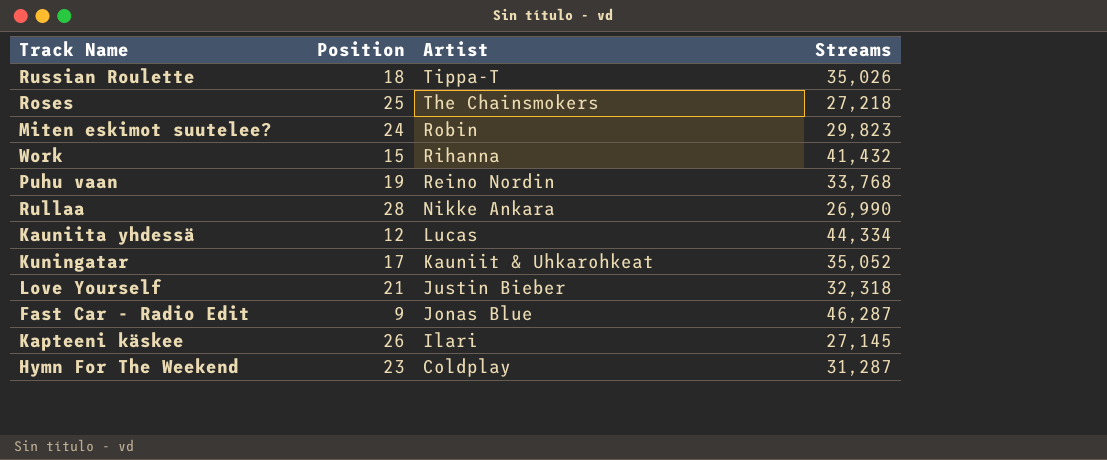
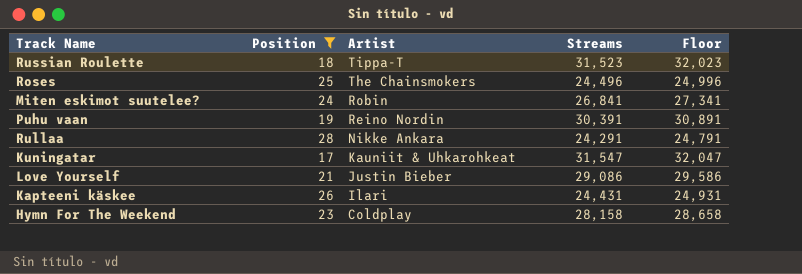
filter: none -> Position >= 17
column Floor | formula: none -> [Streams] + 500
Russian Roulette | Streams: 35,026 -> 31,523
Roses | Streams: 27,218 -> 24,496
Miten eskimot suutelee? | Streams: 29,823 -> 26,841
Puhu vaan | Streams: 33,768 -> 30,391
Rullaa | Streams: 26,990 -> 24,291
Kuningatar | Streams: 35,052 -> 31,547
Love Yourself | Streams: 32,318 -> 29,086
Kapteeni käskee | Streams: 27,145 -> 24,431
Hymn For The Weekend | Streams: 31,287 -> 28,158

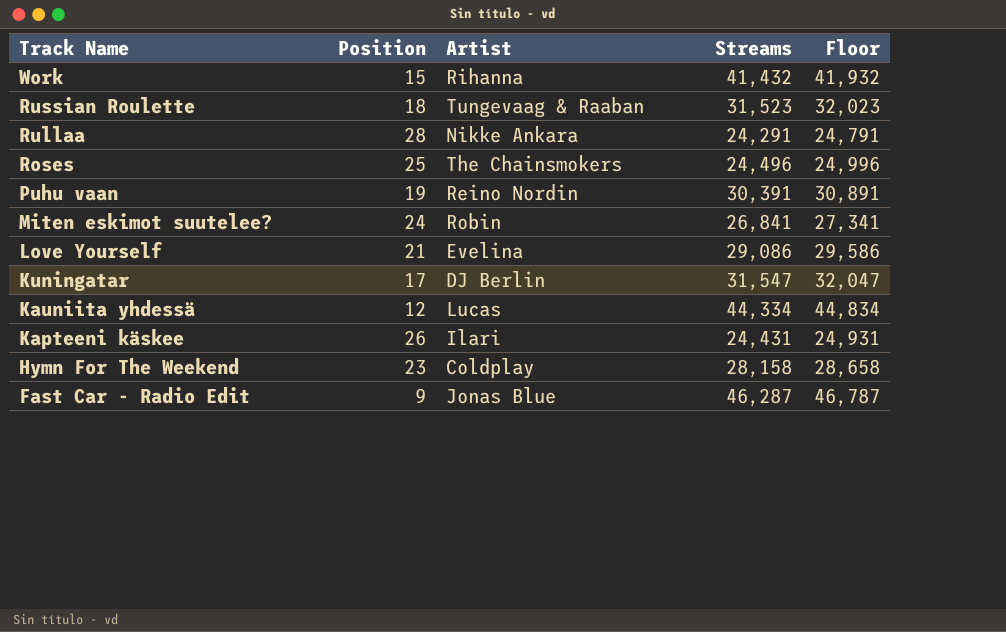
filter: Position >= 17 -> none
row order: Artist descending -> Track Name descending
Russian Roulette | Artist: Tippa-T -> Tungevaag & Raaban
Love Yourself | Artist: Justin Bieber -> Evelina
Kuningatar | Artist: Kauniit & Uhkarohkeat -> DJ Berlin

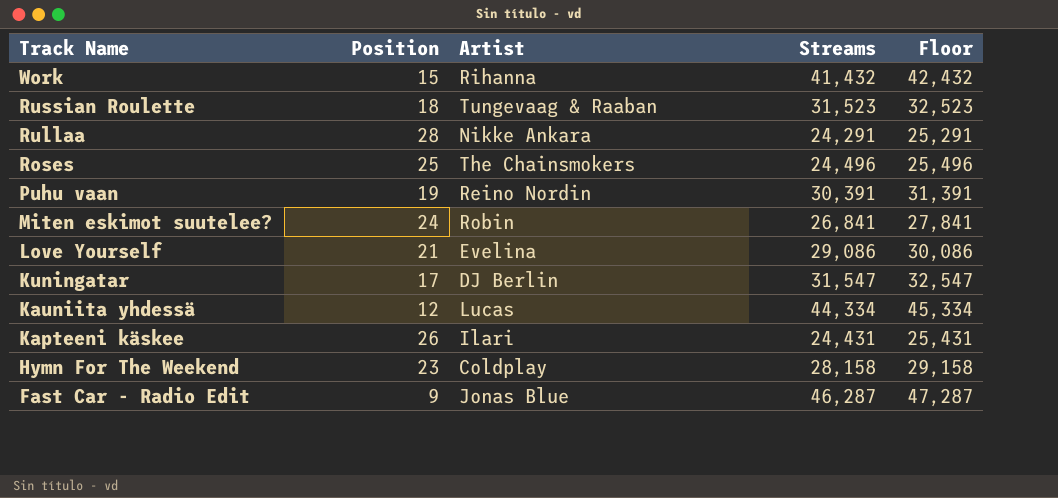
column Floor | formula: [Streams] + 500 -> [Streams] + 1000

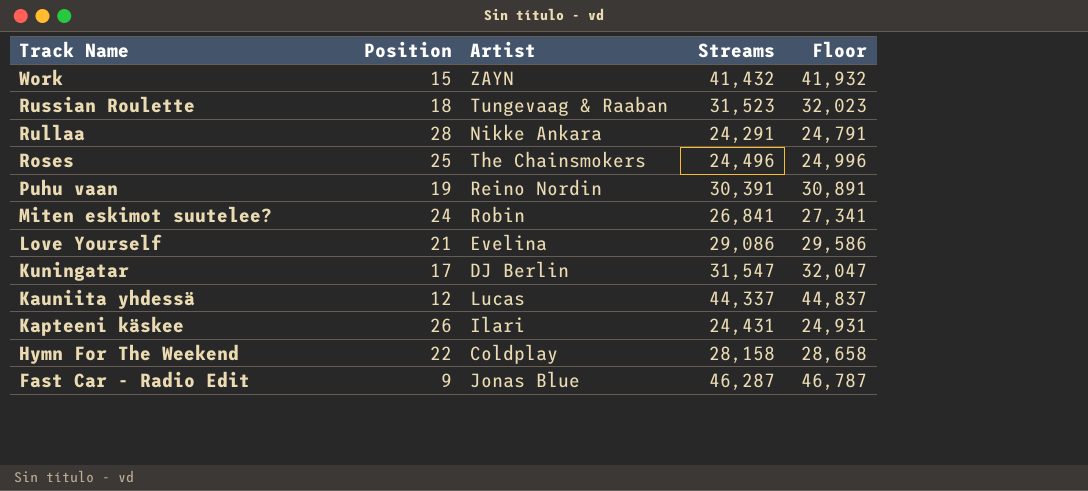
column Floor | formula: [Streams] + 1000 -> [Streams] + 500
Work | Artist: Rihanna -> ZAYN
Kauniita yhdessä | Streams: 44,334 -> 44,337
Hymn For The Weekend | Position: 23 -> 22

